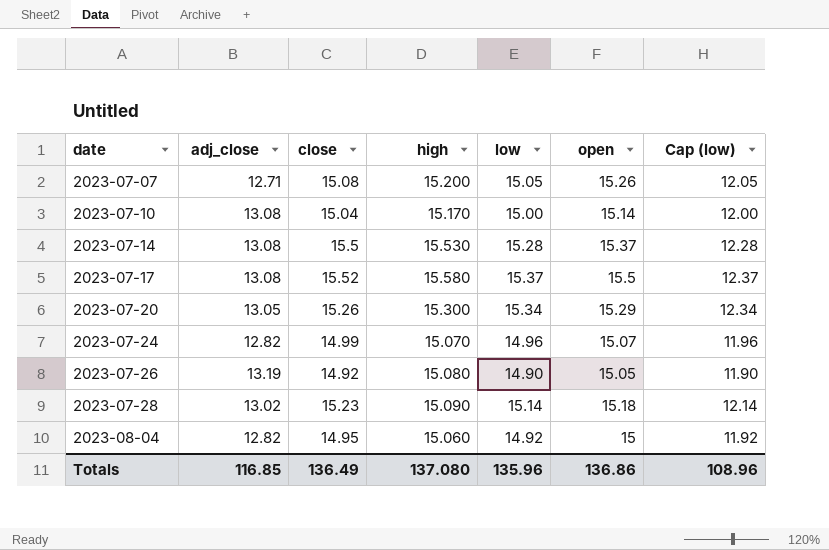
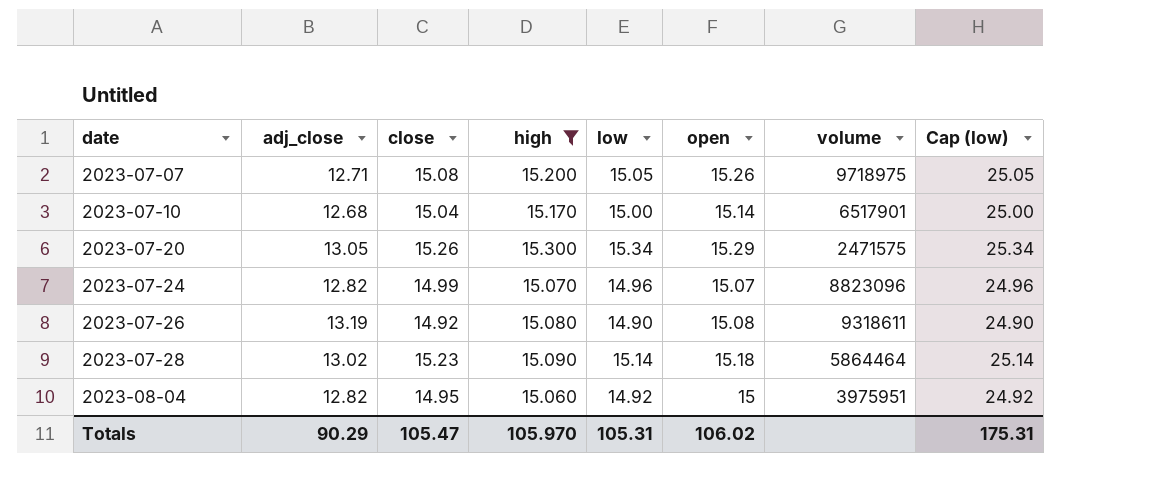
filter: none -> high <= 15.300
column volume | position: none -> 7
column Cap (low) | formula: [low] - 3 -> [low] + 10
2023-07-10 | adj_close: 13.08 -> 12.68
2023-07-26 | open: 15.05 -> 15.08
Totals | adj_close: 116.85 -> 90.29
Totals | close: 136.49 -> 105.47
Totals | high: 137.080 -> 105.970
Totals | low: 135.96 -> 105.31
Totals | open: 136.86 -> 106.02
Totals | Cap (low): 108.96 -> 175.31

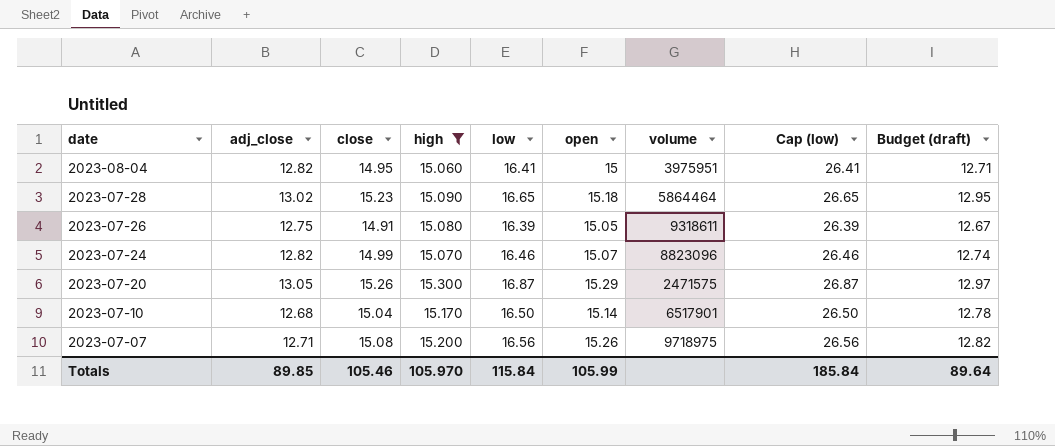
row order: date ascending -> date descending
column Budget (draft) | formula: none -> [close] * 0.85
2023-08-04 | low: 14.92 -> 16.41
2023-08-04 | Cap (low): 24.92 -> 26.41
2023-07-28 | low: 15.14 -> 16.65
2023-07-28 | Cap (low): 25.14 -> 26.65
2023-07-26 | adj_close: 13.19 -> 12.75
2023-07-26 | close: 14.92 -> 14.91
2023-07-26 | low: 14.90 -> 16.39
2023-07-26 | open: 15.08 -> 15.05
2023-07-26 | Cap (low): 24.90 -> 26.39
2023-07-24 | low: 14.96 -> 16.46
2023-07-24 | Cap (low): 24.96 -> 26.46
2023-07-20 | low: 15.34 -> 16.87
2023-07-20 | Cap (low): 25.34 -> 26.87
2023-07-10 | low: 15.00 -> 16.50
2023-07-10 | Cap (low): 25.00 -> 26.50
2023-07-07 | low: 15.05 -> 16.56
2023-07-07 | Cap (low): 25.05 -> 26.56
Totals | adj_close: 90.29 -> 89.85
Totals | close: 105.47 -> 105.46
Totals | low: 105.31 -> 115.84
Totals | open: 106.02 -> 105.99
Totals | Cap (low): 175.31 -> 185.84

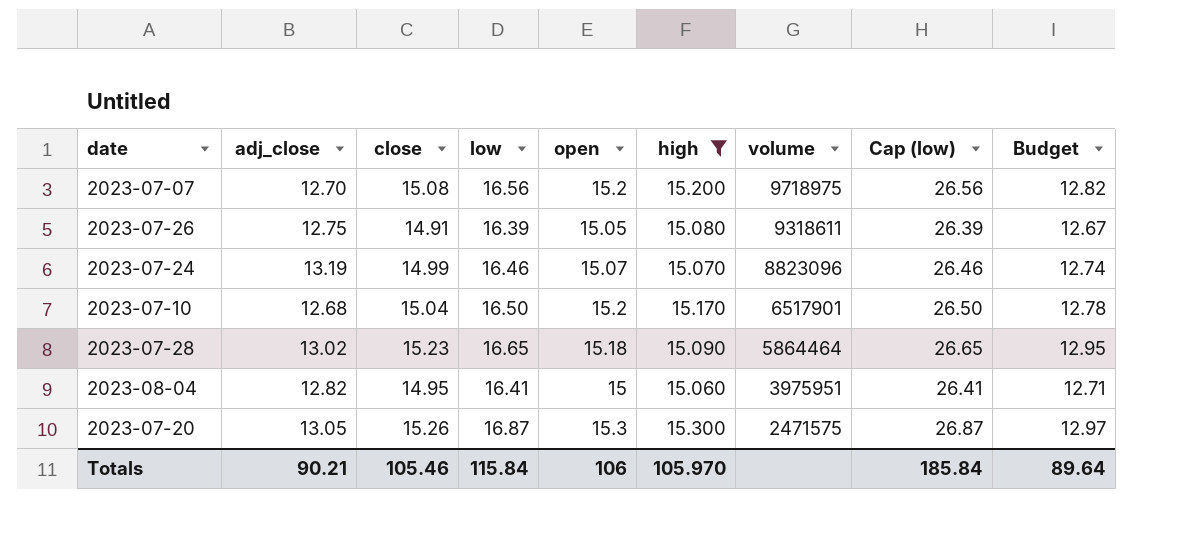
row order: date descending -> volume descending
column high | position: 4 -> 6
column name: Budget (draft) -> Budget
2023-07-07 | adj_close: 12.71 -> 12.70
2023-07-07 | open: 15.26 -> 15.2
2023-07-24 | adj_close: 12.82 -> 13.19
2023-07-10 | open: 15.14 -> 15.2
2023-07-20 | open: 15.29 -> 15.3
Totals | adj_close: 89.85 -> 90.21
Totals | open: 105.99 -> 106

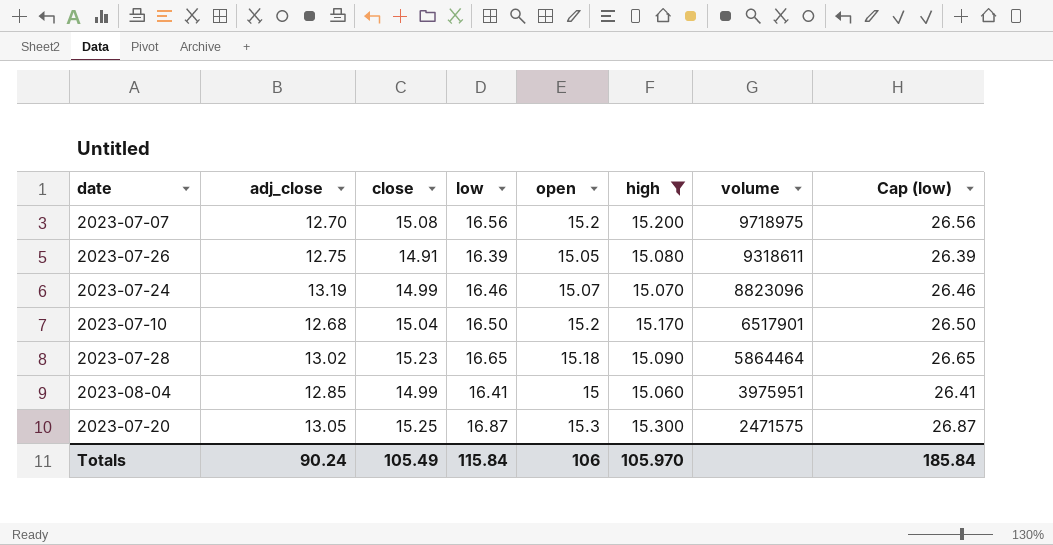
column Budget | formula: [close] * 0.85 -> none
2023-08-04 | adj_close: 12.82 -> 12.85
2023-08-04 | close: 14.95 -> 14.99
2023-07-20 | close: 15.26 -> 15.25
Totals | adj_close: 90.21 -> 90.24
Totals | close: 105.46 -> 105.49

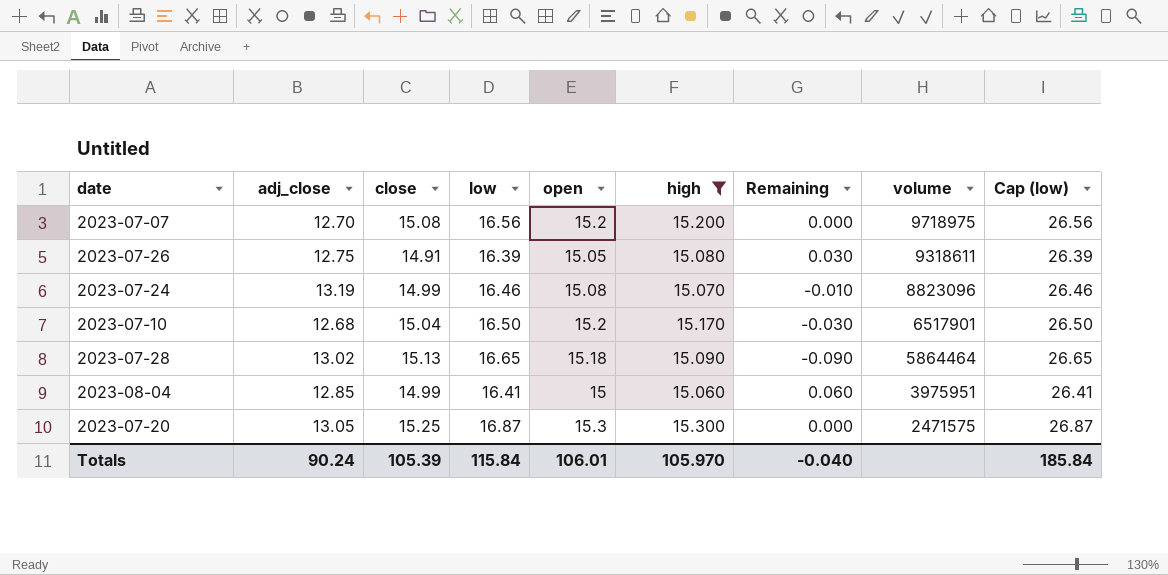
column Remaining | formula: none -> [high] - [open]
2023-07-24 | open: 15.07 -> 15.08
2023-07-28 | close: 15.23 -> 15.13
Totals | close: 105.49 -> 105.39
Totals | open: 106 -> 106.01

